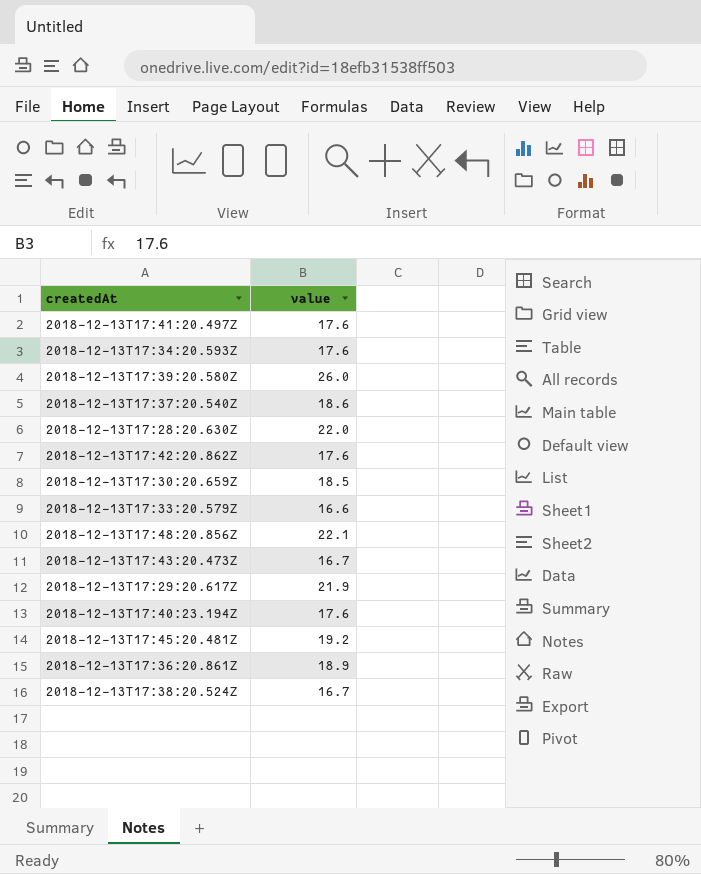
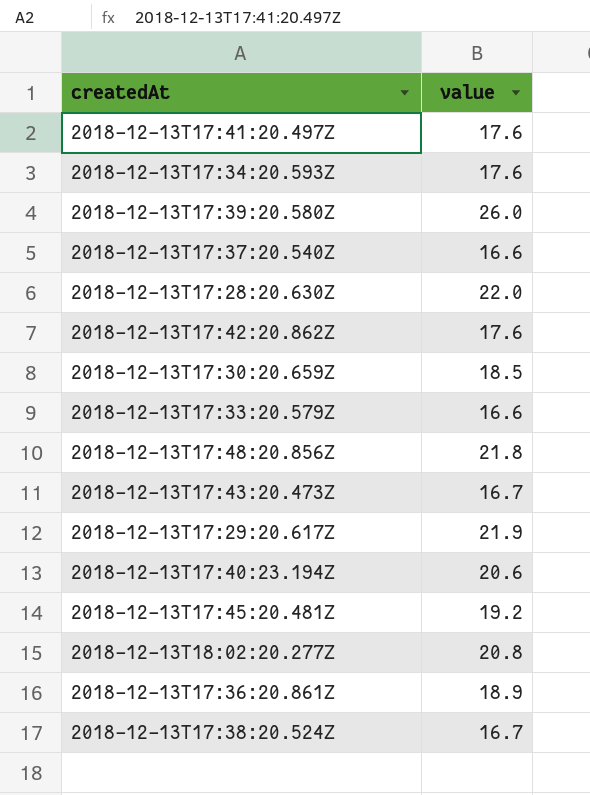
2018-12-13T17:37:20.540Z | value: 18.6 -> 16.6
2018-12-13T17:48:20.856Z | value: 22.1 -> 21.8
2018-12-13T17:40:23.194Z | value: 17.6 -> 20.6
row 2018-12-13T18:02:20.277Z: none -> 20.8

